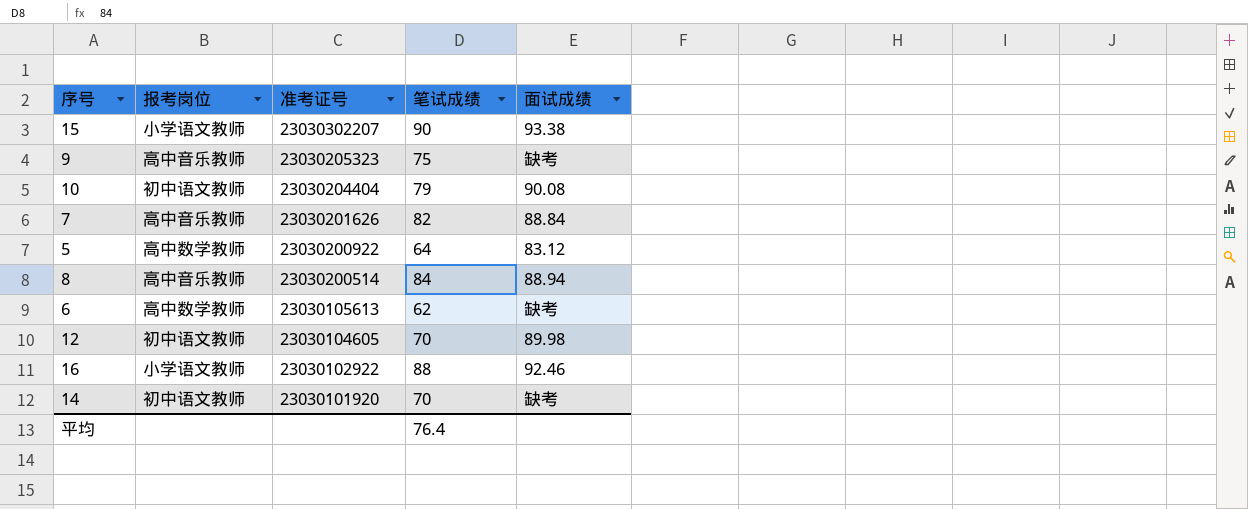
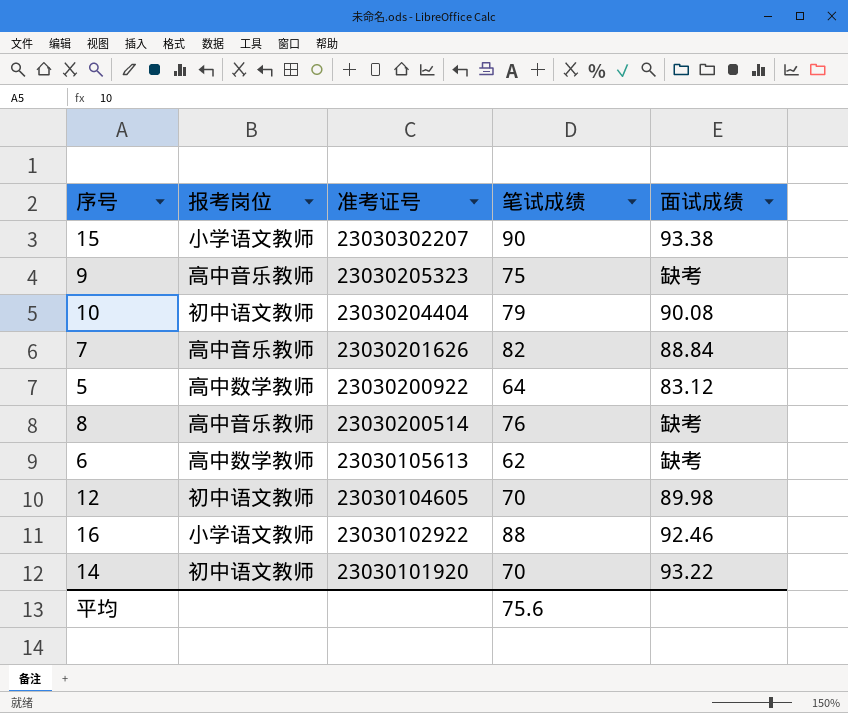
8 | 笔试成绩: 84 -> 76
8 | 面试成绩: 88.94 -> 缺考
14 | 面试成绩: 缺考 -> 93.22
平均 | 笔试成绩: 76.4 -> 75.6

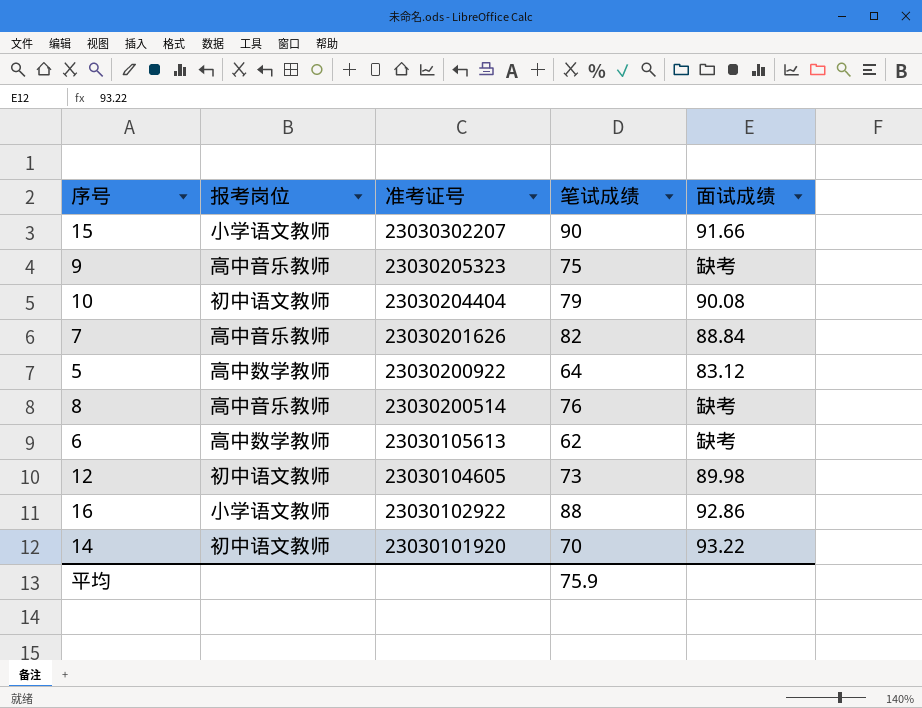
15 | 面试成绩: 93.38 -> 91.66
12 | 笔试成绩: 70 -> 73
16 | 面试成绩: 92.46 -> 92.86
平均 | 笔试成绩: 75.6 -> 75.9

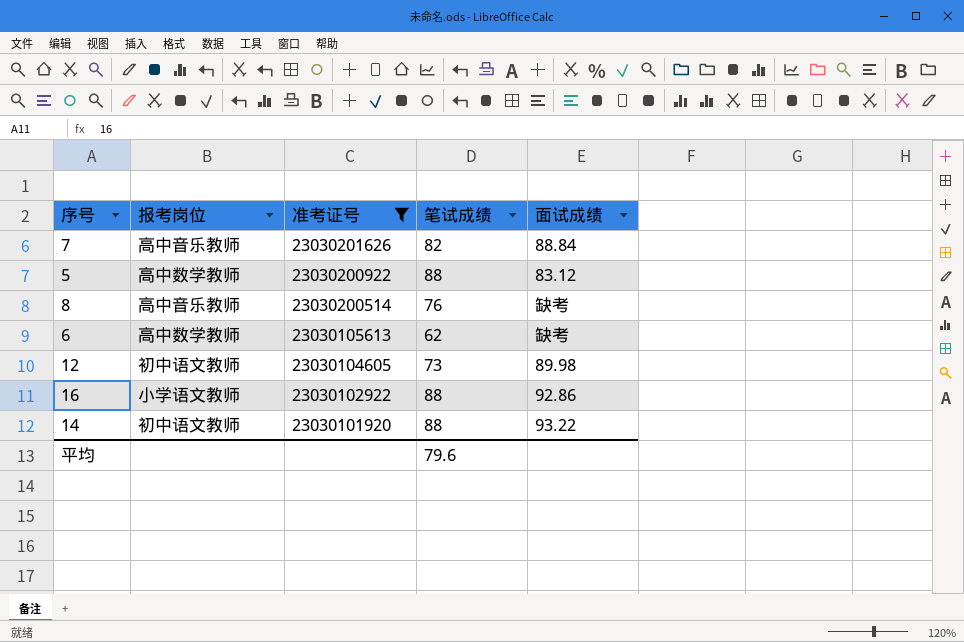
filter: none -> 准考证号 <= 23030201626
5 | 笔试成绩: 64 -> 88
14 | 笔试成绩: 70 -> 88
平均 | 笔试成绩: 75.9 -> 79.6

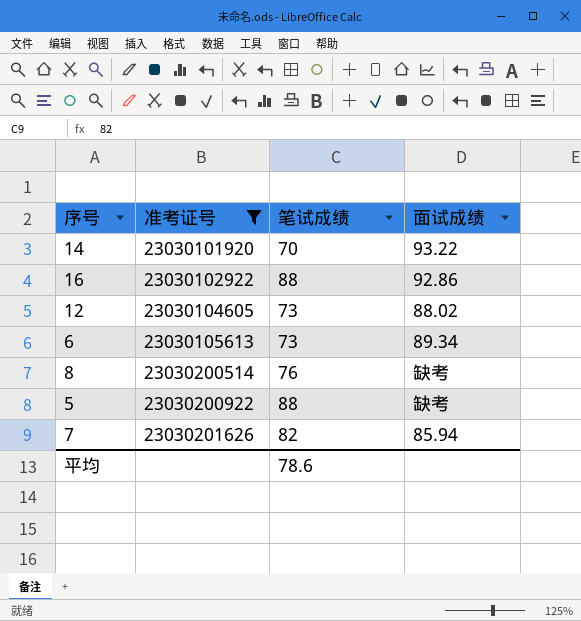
row order: 准考证号 descending -> 准考证号 ascending
column 报考岗位 | position: 2 -> none
14 | 笔试成绩: 88 -> 70
12 | 面试成绩: 89.98 -> 88.02
6 | 笔试成绩: 62 -> 73
6 | 面试成绩: 缺考 -> 89.34
5 | 面试成绩: 83.12 -> 缺考
7 | 面试成绩: 88.84 -> 85.94
平均 | 笔试成绩: 79.6 -> 78.6

